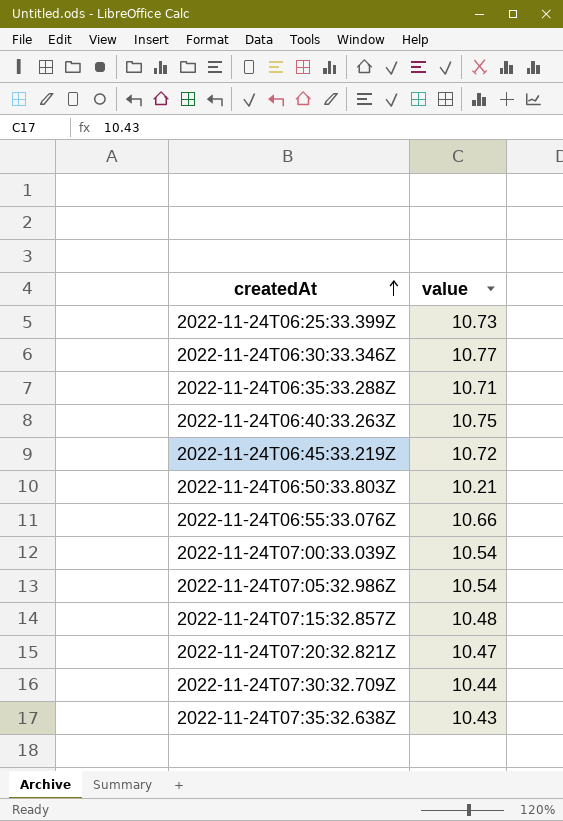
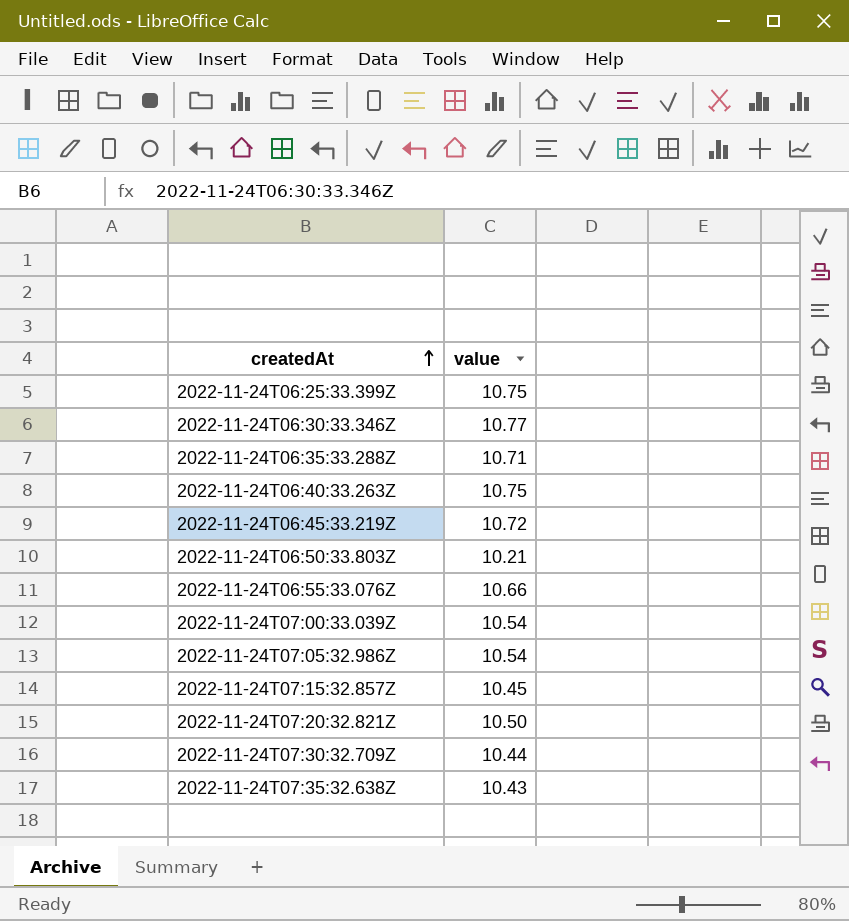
2022-11-24T06:25:33.399Z | value: 10.73 -> 10.75
2022-11-24T07:15:32.857Z | value: 10.48 -> 10.45
2022-11-24T07:20:32.821Z | value: 10.47 -> 10.50

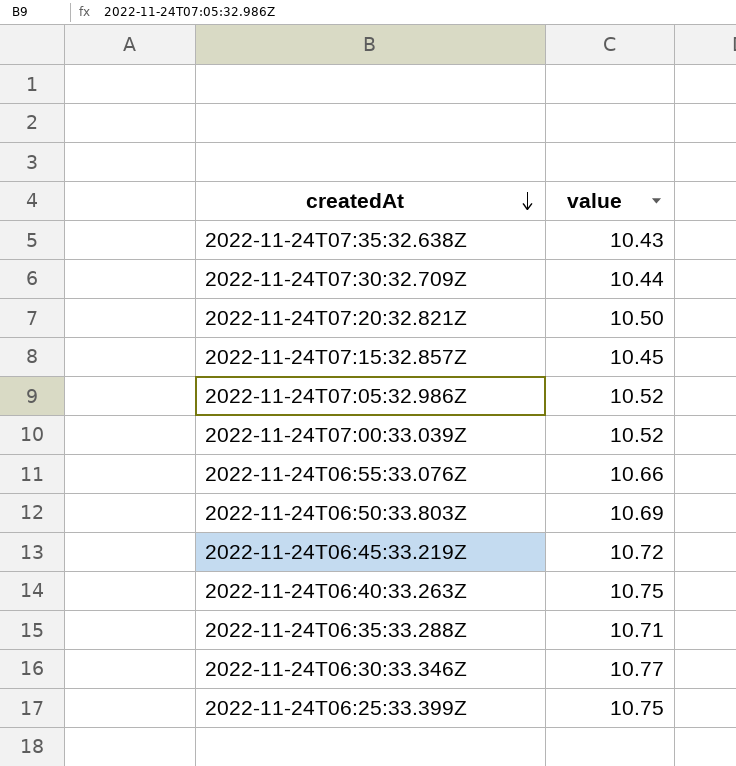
row order: createdAt ascending -> createdAt descending
2022-11-24T07:05:32.986Z | value: 10.54 -> 10.52
2022-11-24T07:00:33.039Z | value: 10.54 -> 10.52
2022-11-24T06:50:33.803Z | value: 10.21 -> 10.69

